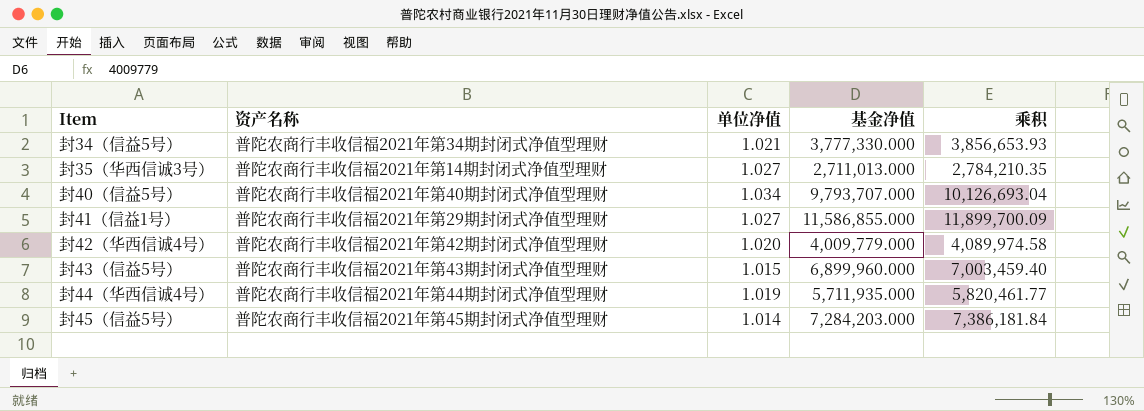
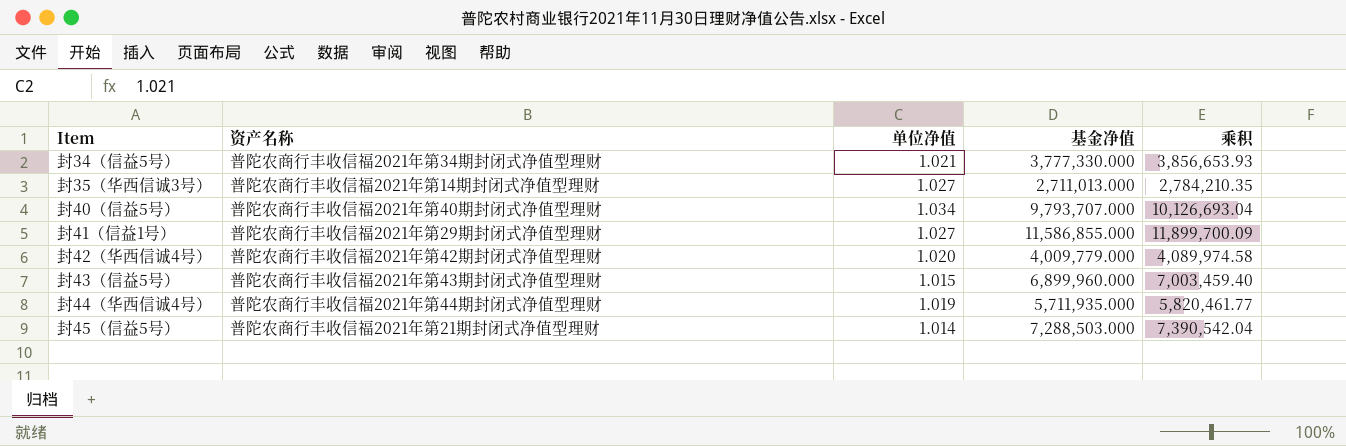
封45（信益5号） | 资产名称: 普陀农商行丰收信福2021年第45期封闭式净值型理财 -> 普陀农商行丰收信福2021年第21期封闭式净值型理财
封45（信益5号） | 基金净值: 7,284,203.000 -> 7,288,503.000
封45（信益5号） | 乘积: 7,386,181.84 -> 7,390,542.04

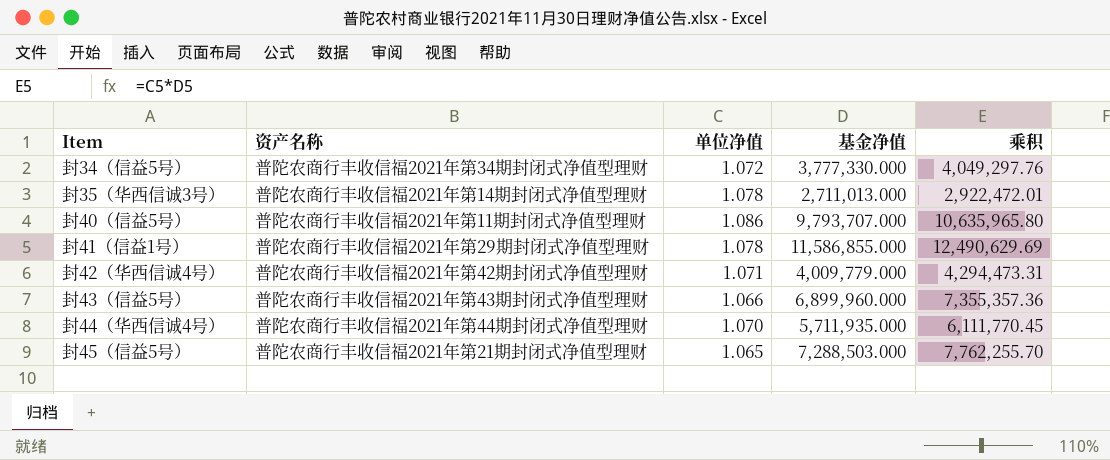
封34（信益5号） | 单位净值: 1.021 -> 1.072
封34（信益5号） | 乘积: 3,856,653.93 -> 4,049,297.76
封35（华西信诚3号） | 单位净值: 1.027 -> 1.078
封35（华西信诚3号） | 乘积: 2,784,210.35 -> 2,922,472.01
封40（信益5号） | 资产名称: 普陀农商行丰收信福2021年第40期封闭式净值型理财 -> 普陀农商行丰收信福2021年第11期封闭式净值型理财
封40（信益5号） | 单位净值: 1.034 -> 1.086
封40（信益5号） | 乘积: 10,126,693.04 -> 10,635,965.80
封41（信益1号） | 单位净值: 1.027 -> 1.078
封41（信益1号） | 乘积: 11,899,700.09 -> 12,490,629.69
封42（华西信诚4号） | 单位净值: 1.020 -> 1.071
封42（华西信诚4号） | 乘积: 4,089,974.58 -> 4,294,473.31
封43（信益5号） | 单位净值: 1.015 -> 1.066
封43（信益5号） | 乘积: 7,003,459.40 -> 7,355,357.36
封44（华西信诚4号） | 单位净值: 1.019 -> 1.070
封44（华西信诚4号） | 乘积: 5,820,461.77 -> 6,111,770.45
封45（信益5号） | 单位净值: 1.014 -> 1.065
封45（信益5号） | 乘积: 7,390,542.04 -> 7,762,255.70

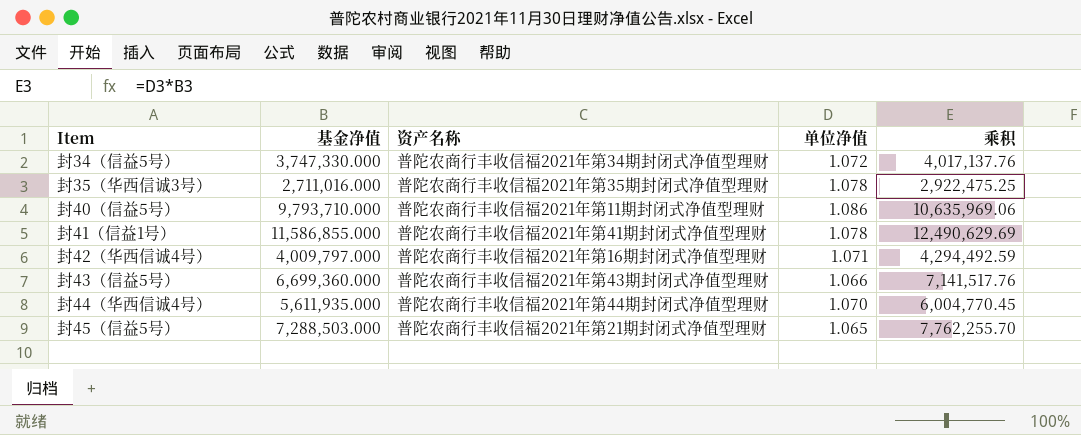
column 基金净值 | position: 4 -> 2
封34（信益5号） | 基金净值: 3,777,330.000 -> 3,747,330.000
封34（信益5号） | 乘积: 4,049,297.76 -> 4,017,137.76
封35（华西信诚3号） | 基金净值: 2,711,013.000 -> 2,711,016.000
封35（华西信诚3号） | 资产名称: 普陀农商行丰收信福2021年第14期封闭式净值型理财 -> 普陀农商行丰收信福2021年第35期封闭式净值型理财
封35（华西信诚3号） | 乘积: 2,922,472.01 -> 2,922,475.25
封40（信益5号） | 基金净值: 9,793,707.000 -> 9,793,710.000
封40（信益5号） | 乘积: 10,635,965.80 -> 10,635,969.06
封41（信益1号） | 资产名称: 普陀农商行丰收信福2021年第29期封闭式净值型理财 -> 普陀农商行丰收信福2021年第41期封闭式净值型理财
封42（华西信诚4号） | 基金净值: 4,009,779.000 -> 4,009,797.000
封42（华西信诚4号） | 资产名称: 普陀农商行丰收信福2021年第42期封闭式净值型理财 -> 普陀农商行丰收信福2021年第16期封闭式净值型理财
封42（华西信诚4号） | 乘积: 4,294,473.31 -> 4,294,492.59
封43（信益5号） | 基金净值: 6,899,960.000 -> 6,699,360.000
封43（信益5号） | 乘积: 7,355,357.36 -> 7,141,517.76
封44（华西信诚4号） | 基金净值: 5,711,935.000 -> 5,611,935.000
封44（华西信诚4号） | 乘积: 6,111,770.45 -> 6,004,770.45

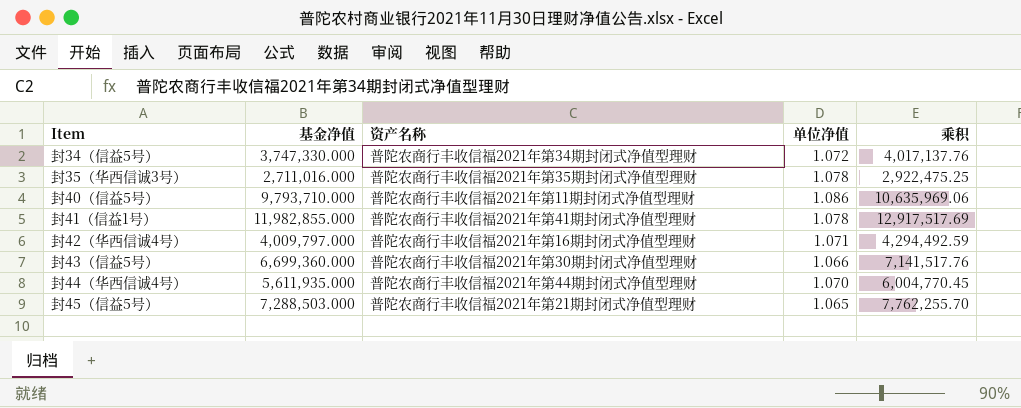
封41（信益1号） | 基金净值: 11,586,855.000 -> 11,982,855.000
封41（信益1号） | 乘积: 12,490,629.69 -> 12,917,517.69
封43（信益5号） | 资产名称: 普陀农商行丰收信福2021年第43期封闭式净值型理财 -> 普陀农商行丰收信福2021年第30期封闭式净值型理财

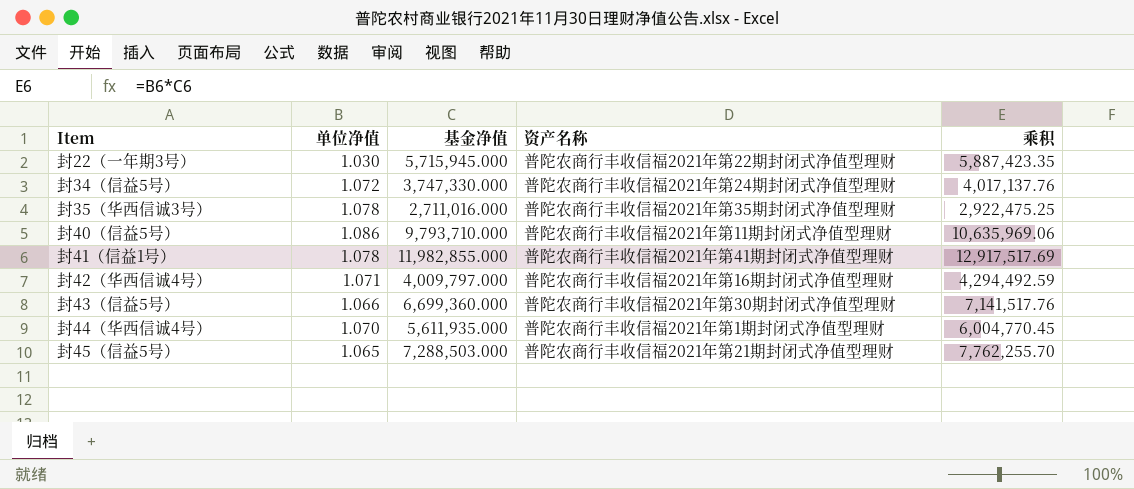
column 单位净值 | position: 4 -> 2
row 封22（一年期3号）: none -> 1.030 | 5,715,945.000 | 普陀农商行丰收信福2021年第22期封闭式净值型理财 | 5,887,423.35
封34（信益5号） | 资产名称: 普陀农商行丰收信福2021年第34期封闭式净值型理财 -> 普陀农商行丰收信福2021年第24期封闭式净值型理财
封44（华西信诚4号） | 资产名称: 普陀农商行丰收信福2021年第44期封闭式净值型理财 -> 普陀农商行丰收信福2021年第1期封闭式净值型理财

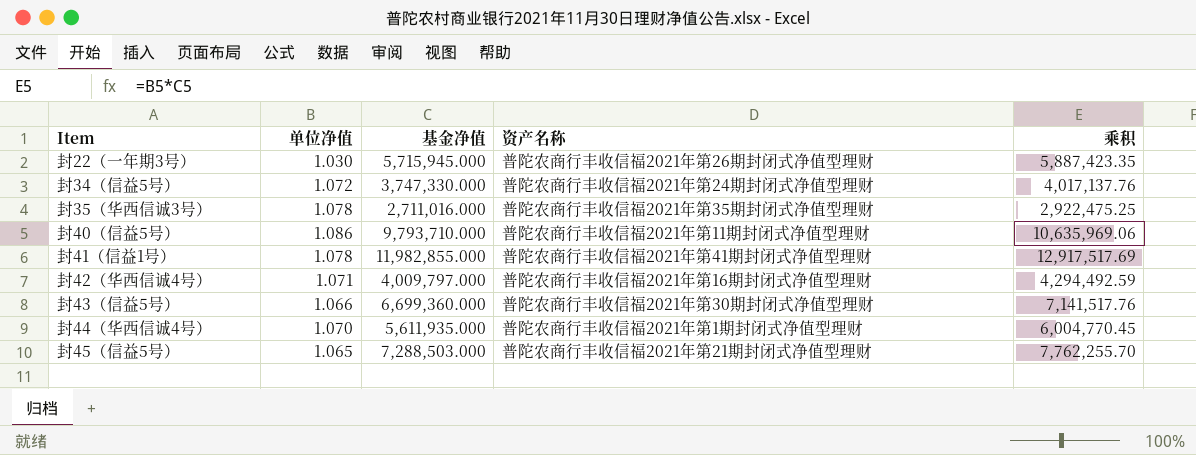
封22（一年期3号） | 资产名称: 普陀农商行丰收信福2021年第22期封闭式净值型理财 -> 普陀农商行丰收信福2021年第26期封闭式净值型理财

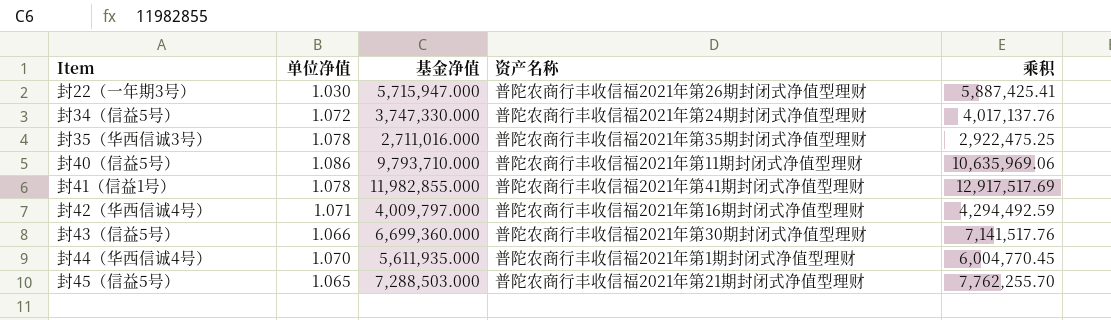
封22（一年期3号） | 基金净值: 5,715,945.000 -> 5,715,947.000
封22（一年期3号） | 乘积: 5,887,423.35 -> 5,887,425.41

